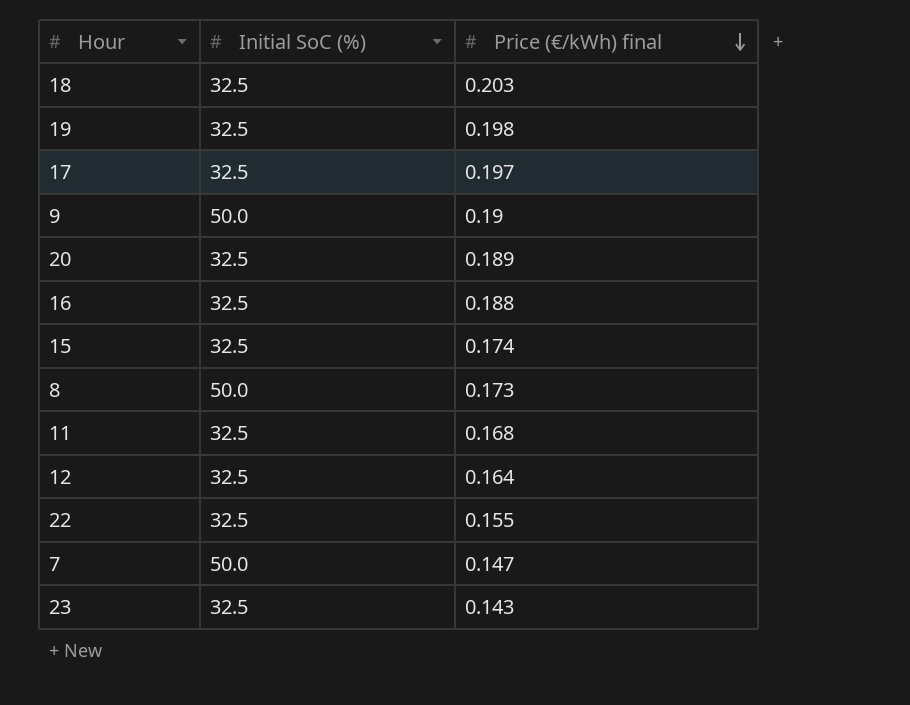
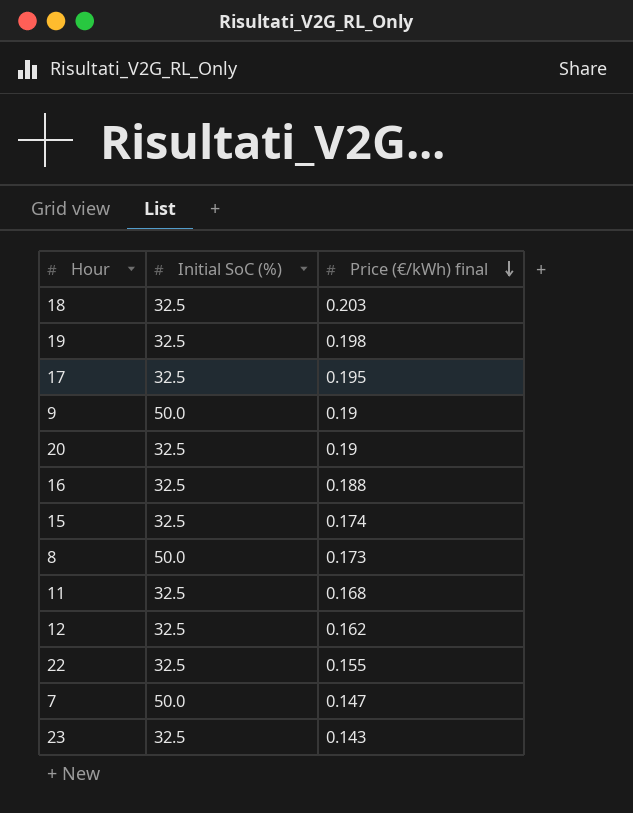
17 | Price (€/kWh) final: 0.197 -> 0.195
20 | Price (€/kWh) final: 0.189 -> 0.19
12 | Price (€/kWh) final: 0.164 -> 0.162

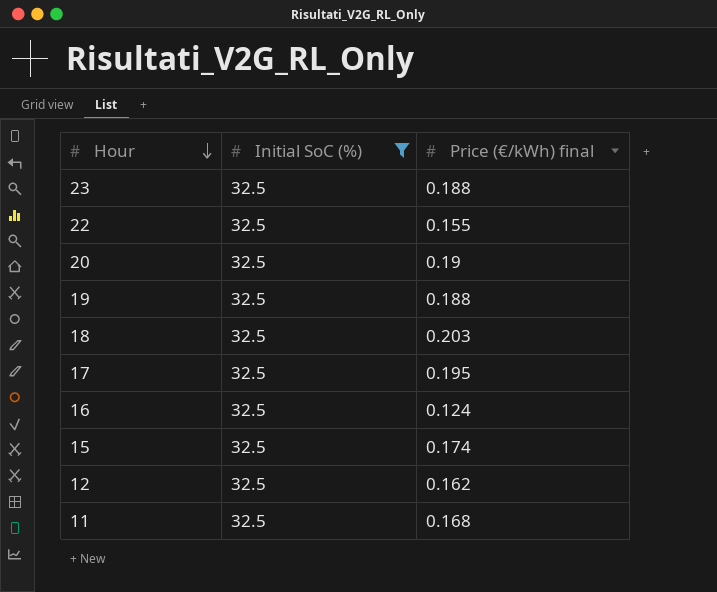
filter: none -> Initial SoC (%) = 32.5
row order: Price (€/kWh) final descending -> Hour descending
23 | Price (€/kWh) final: 0.143 -> 0.188
19 | Price (€/kWh) final: 0.198 -> 0.188
16 | Price (€/kWh) final: 0.188 -> 0.124

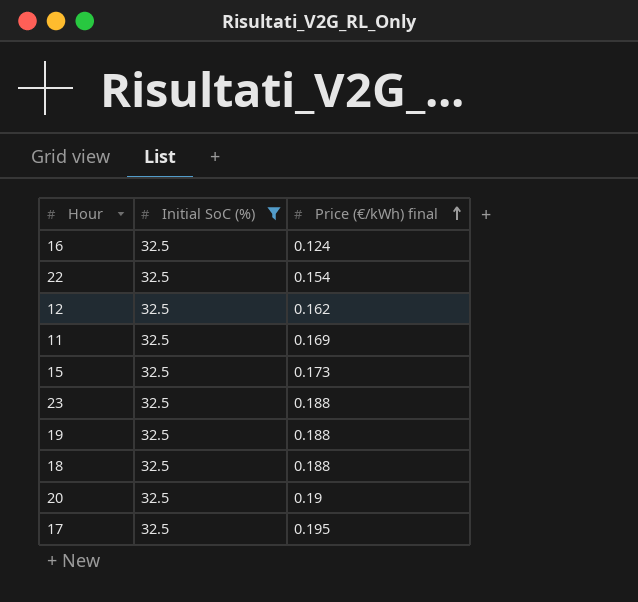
row order: Hour descending -> Price (€/kWh) final ascending
22 | Price (€/kWh) final: 0.155 -> 0.154
11 | Price (€/kWh) final: 0.168 -> 0.169
15 | Price (€/kWh) final: 0.174 -> 0.173
18 | Price (€/kWh) final: 0.203 -> 0.188

